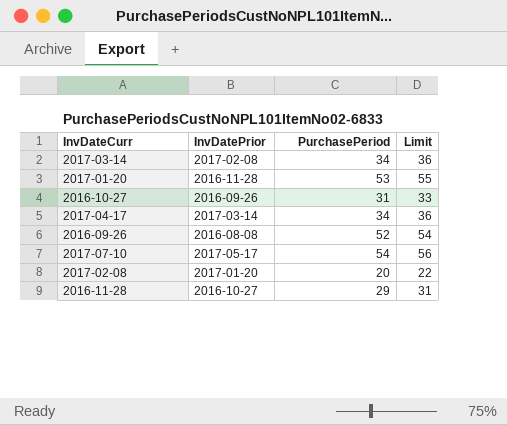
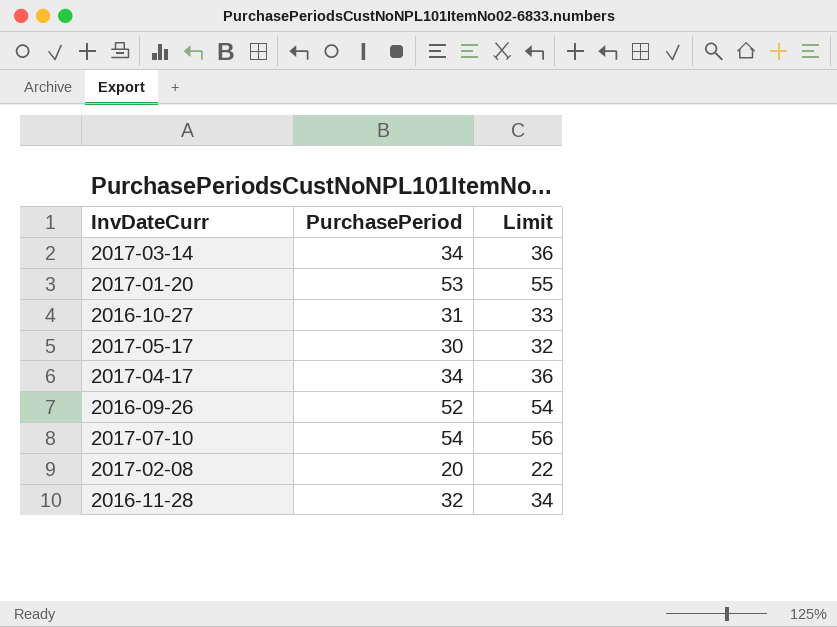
column InvDatePrior | position: 2 -> none
row 2017-05-17: none -> 30 | 32
2016-11-28 | PurchasePeriod: 29 -> 32
2016-11-28 | Limit: 31 -> 34

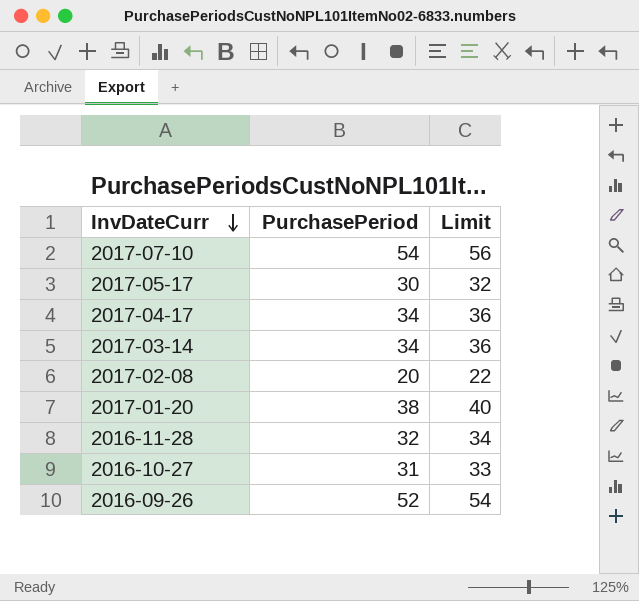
row order: none -> InvDateCurr descending
2017-01-20 | PurchasePeriod: 53 -> 38
2017-01-20 | Limit: 55 -> 40

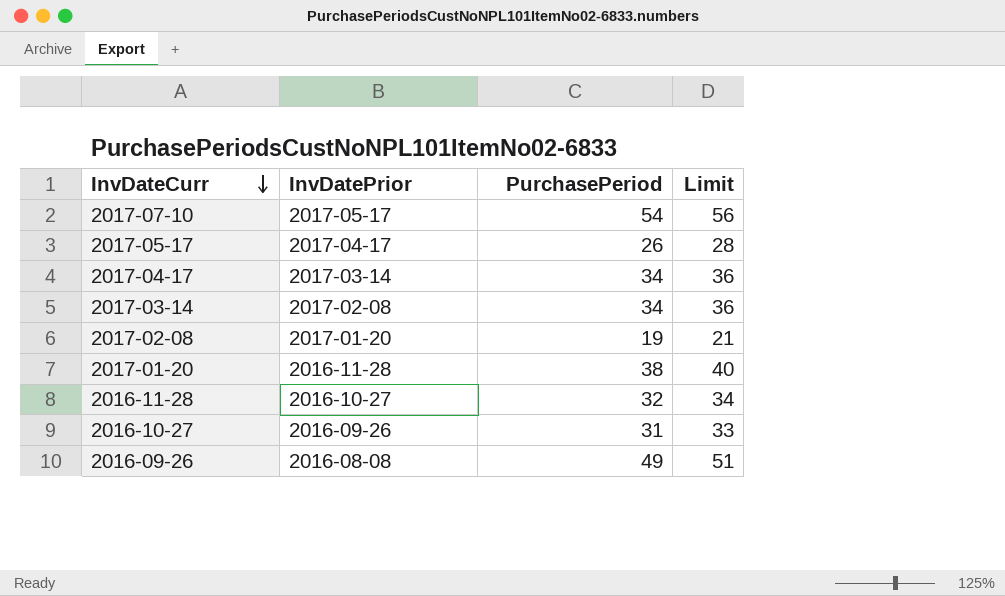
column InvDatePrior | position: none -> 2
2017-05-17 | PurchasePeriod: 30 -> 26
2017-05-17 | Limit: 32 -> 28
2017-02-08 | PurchasePeriod: 20 -> 19
2017-02-08 | Limit: 22 -> 21
2016-09-26 | PurchasePeriod: 52 -> 49
2016-09-26 | Limit: 54 -> 51

